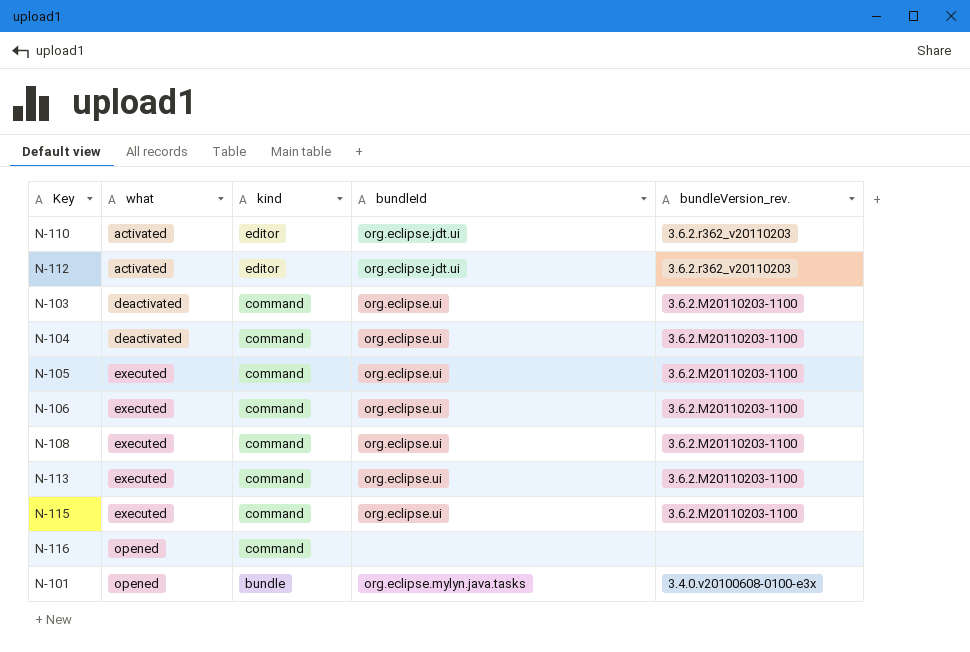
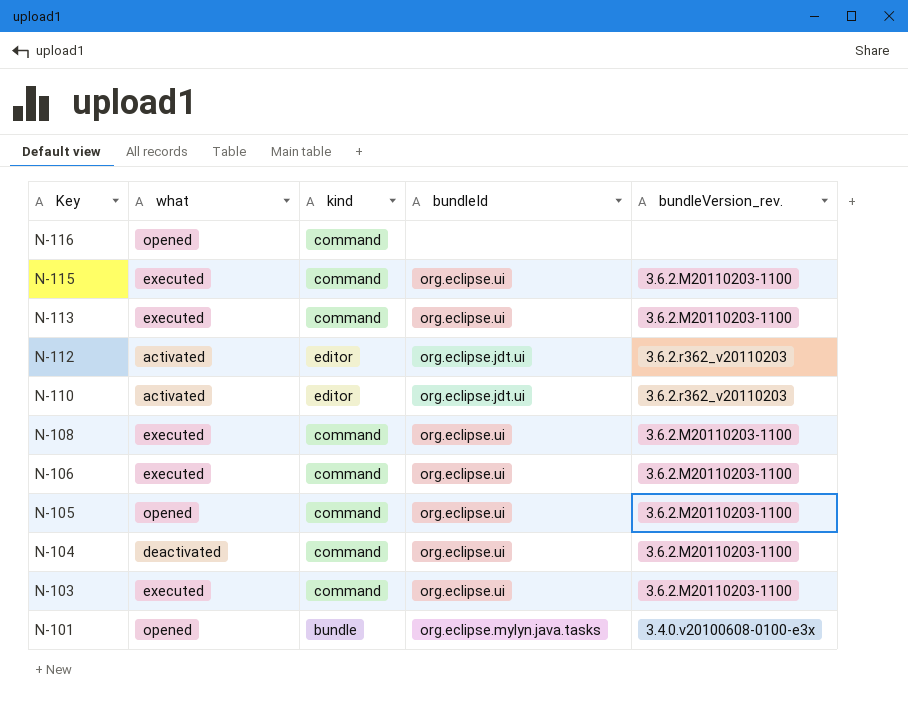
row order: what ascending -> Key descending
N-105 | what: executed -> opened
N-103 | what: deactivated -> executed

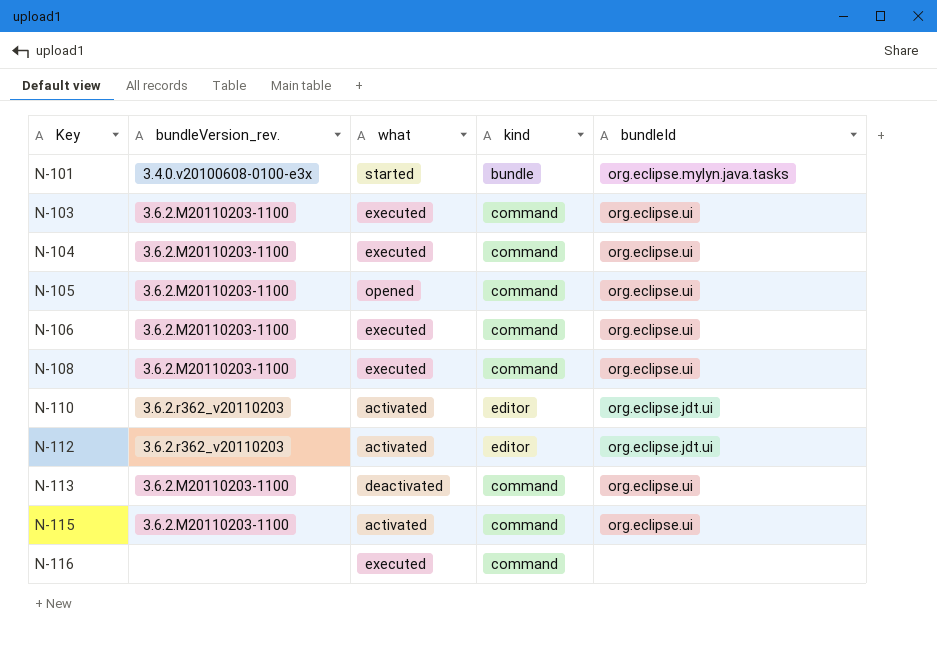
row order: Key descending -> Key ascending
column bundleVersion_rev. | position: 5 -> 2
N-101 | what: opened -> started
N-104 | what: deactivated -> executed
N-113 | what: executed -> deactivated
N-115 | what: executed -> activated
N-116 | what: opened -> executed

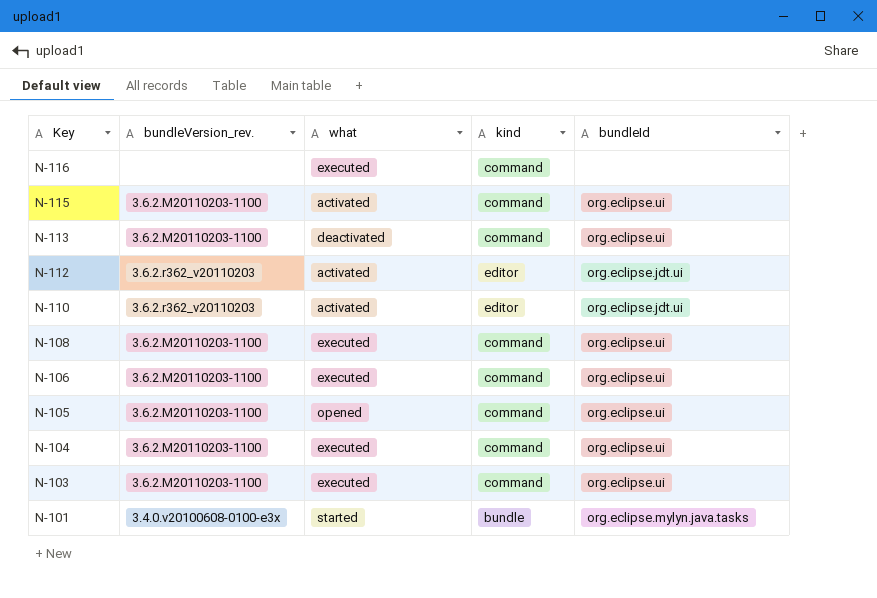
row order: Key ascending -> Key descending

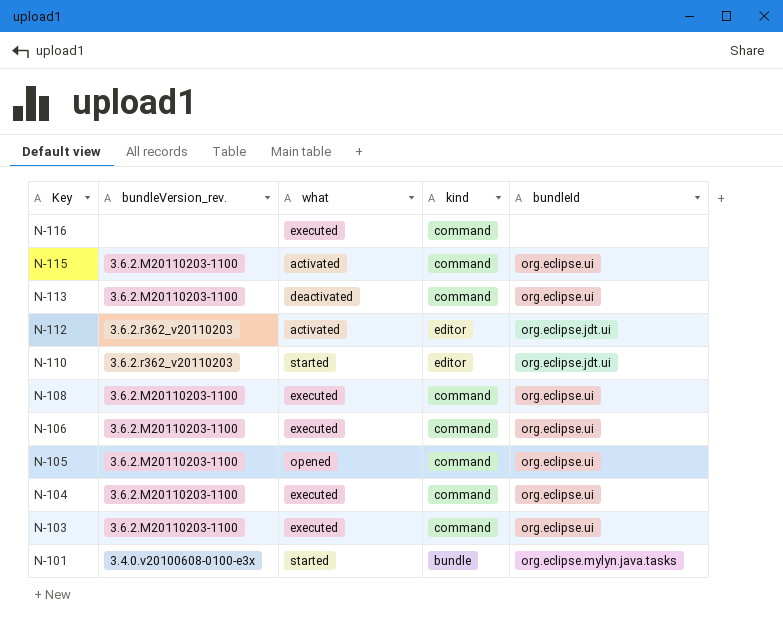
N-110 | what: activated -> started

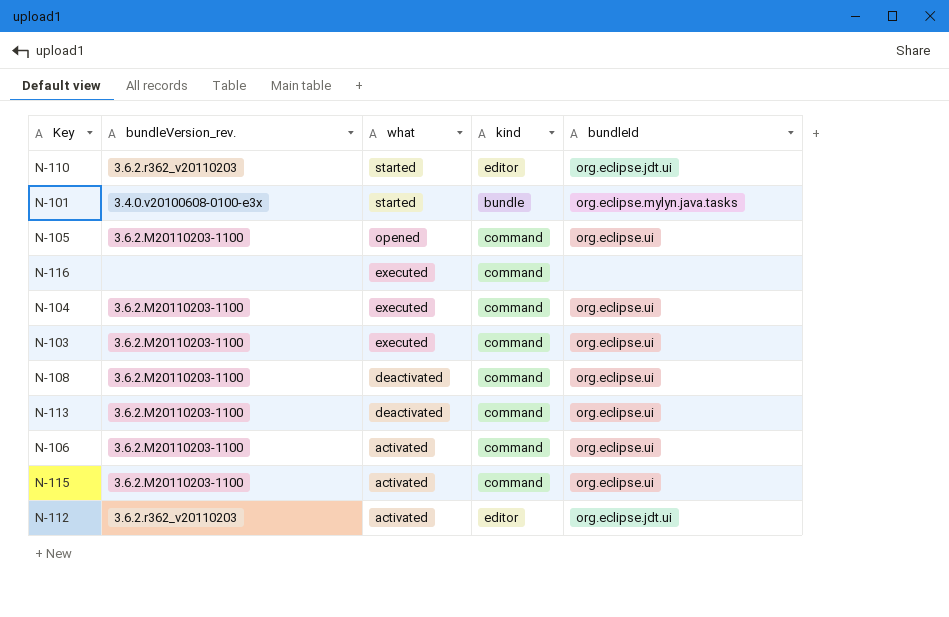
row order: Key descending -> what descending
N-108 | what: executed -> deactivated
N-106 | what: executed -> activated

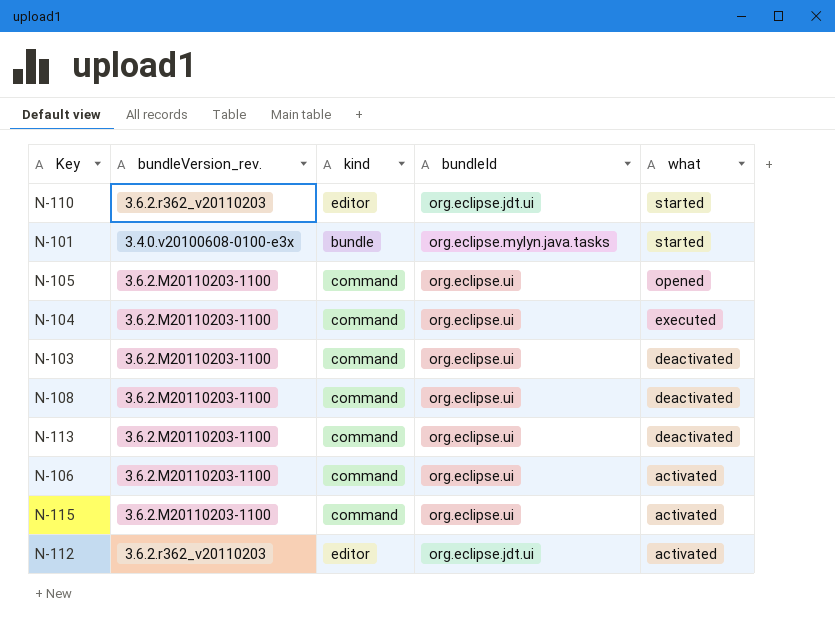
column what | position: 3 -> 5
row N-116: none | executed | command | none -> none
N-103 | what: executed -> deactivated

